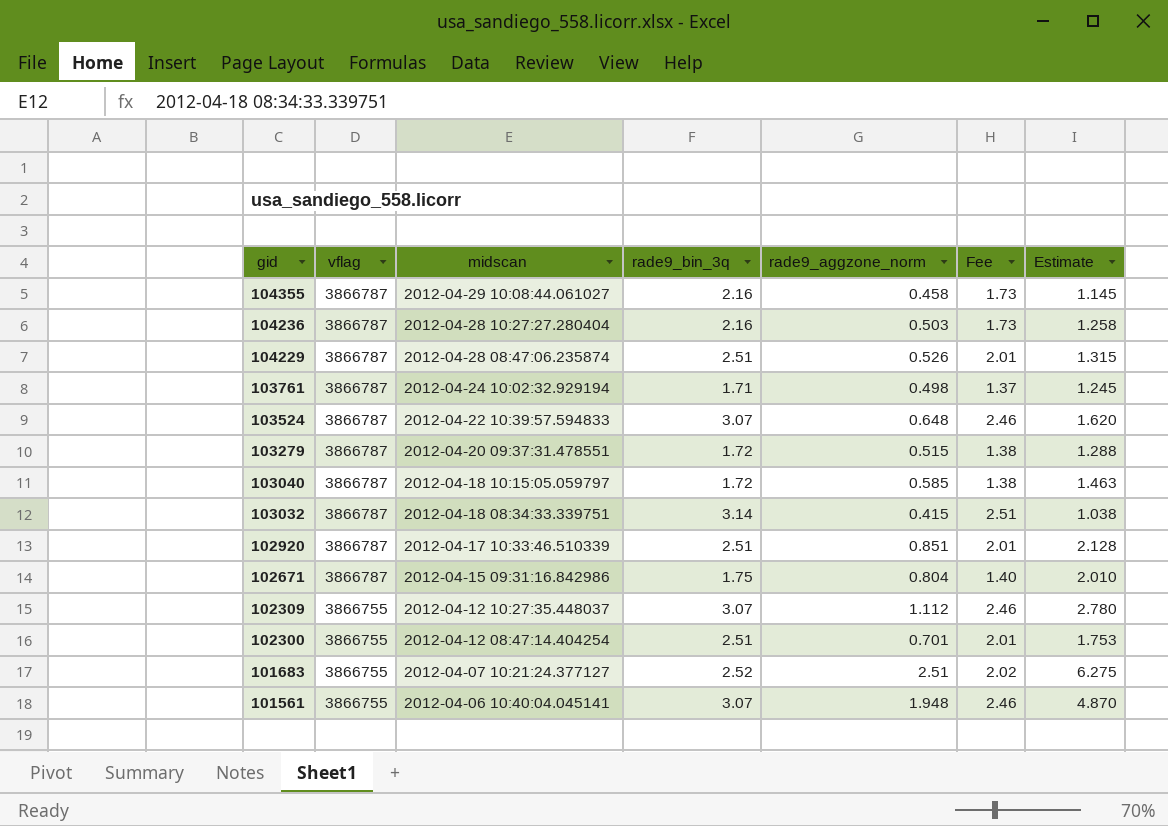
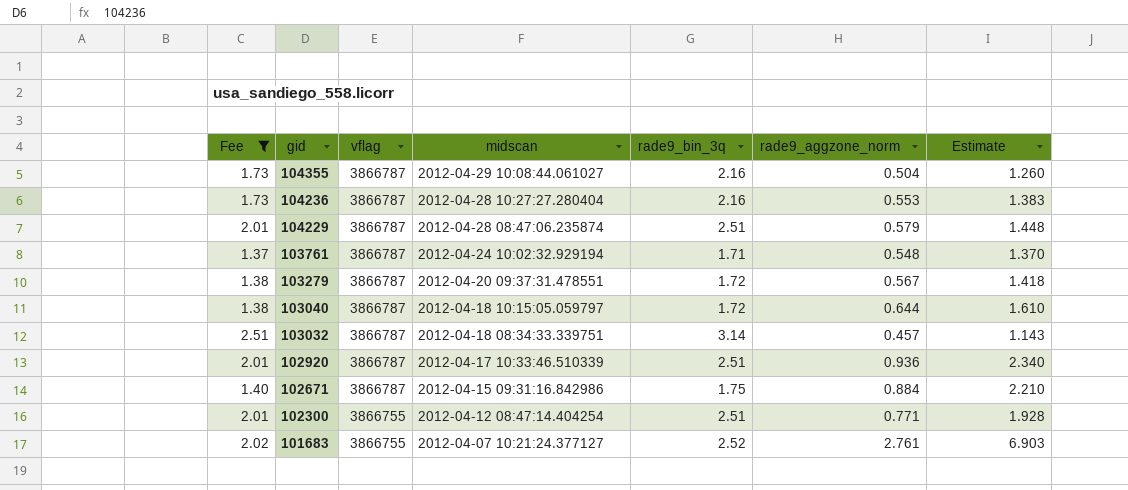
filter: none -> Fee != 2.46
column Fee | position: 6 -> 1
104355 | rade9_aggzone_norm: 0.458 -> 0.504
104355 | Estimate: 1.145 -> 1.260
104236 | rade9_aggzone_norm: 0.503 -> 0.553
104236 | Estimate: 1.258 -> 1.383
104229 | rade9_aggzone_norm: 0.526 -> 0.579
104229 | Estimate: 1.315 -> 1.448
103761 | rade9_aggzone_norm: 0.498 -> 0.548
103761 | Estimate: 1.245 -> 1.370
103279 | rade9_aggzone_norm: 0.515 -> 0.567
103279 | Estimate: 1.288 -> 1.418
103040 | rade9_aggzone_norm: 0.585 -> 0.644
103040 | Estimate: 1.463 -> 1.610
103032 | rade9_aggzone_norm: 0.415 -> 0.457
103032 | Estimate: 1.038 -> 1.143
102920 | rade9_aggzone_norm: 0.851 -> 0.936
102920 | Estimate: 2.128 -> 2.340
102671 | rade9_aggzone_norm: 0.804 -> 0.884
102671 | Estimate: 2.010 -> 2.210
102300 | rade9_aggzone_norm: 0.701 -> 0.771
102300 | Estimate: 1.753 -> 1.928
101683 | rade9_aggzone_norm: 2.51 -> 2.761
101683 | Estimate: 6.275 -> 6.903

